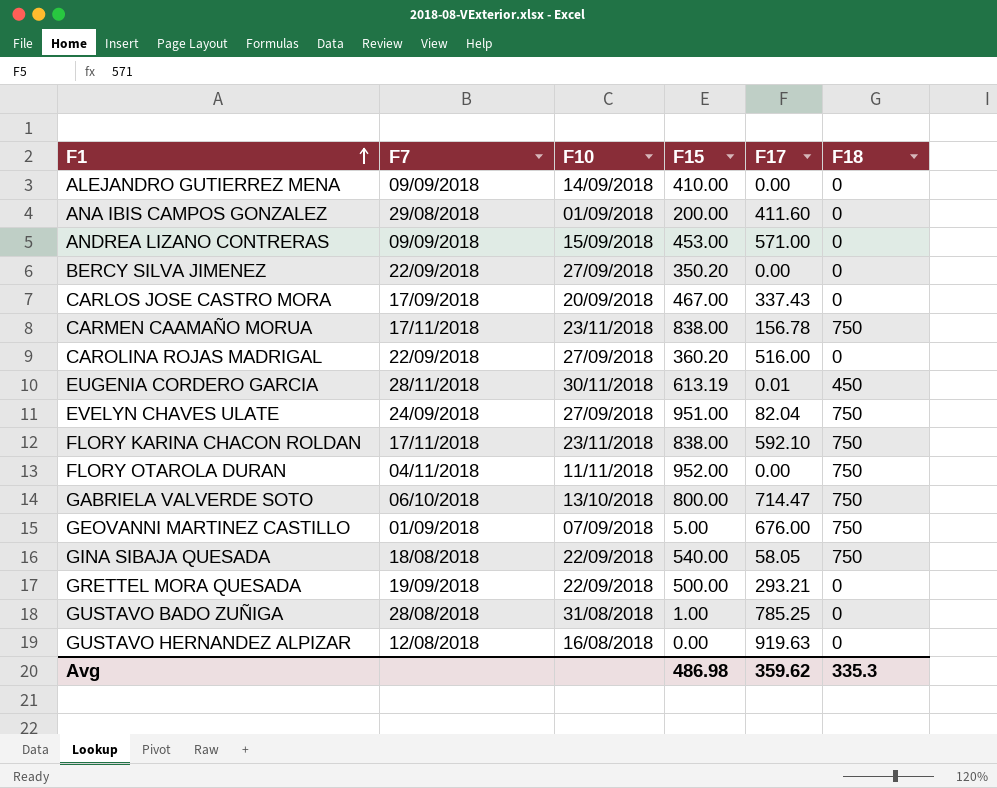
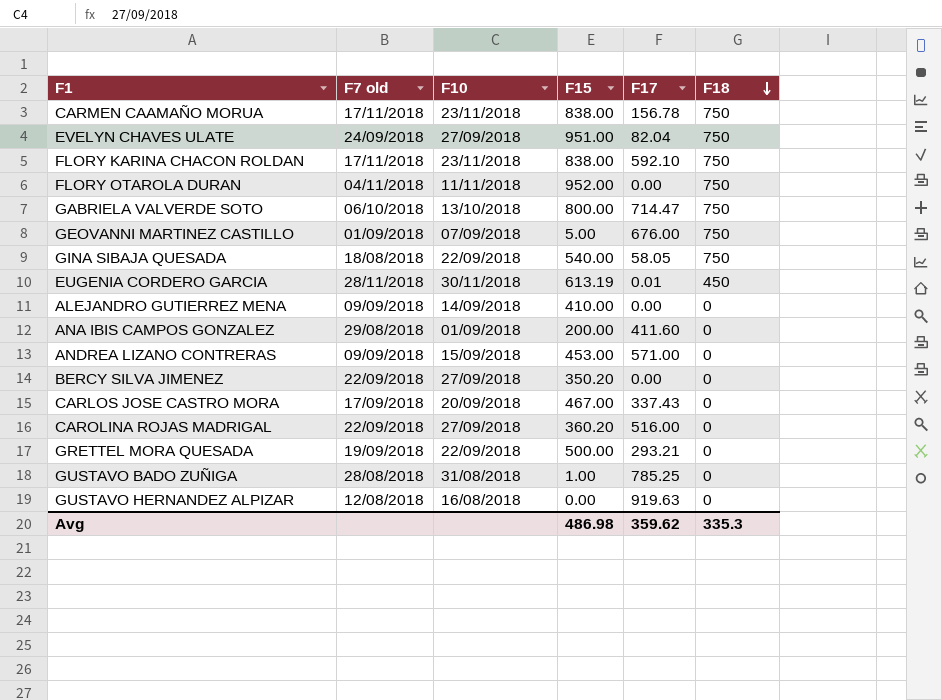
row order: F1 ascending -> F18 descending
column name: F7 -> F7 old

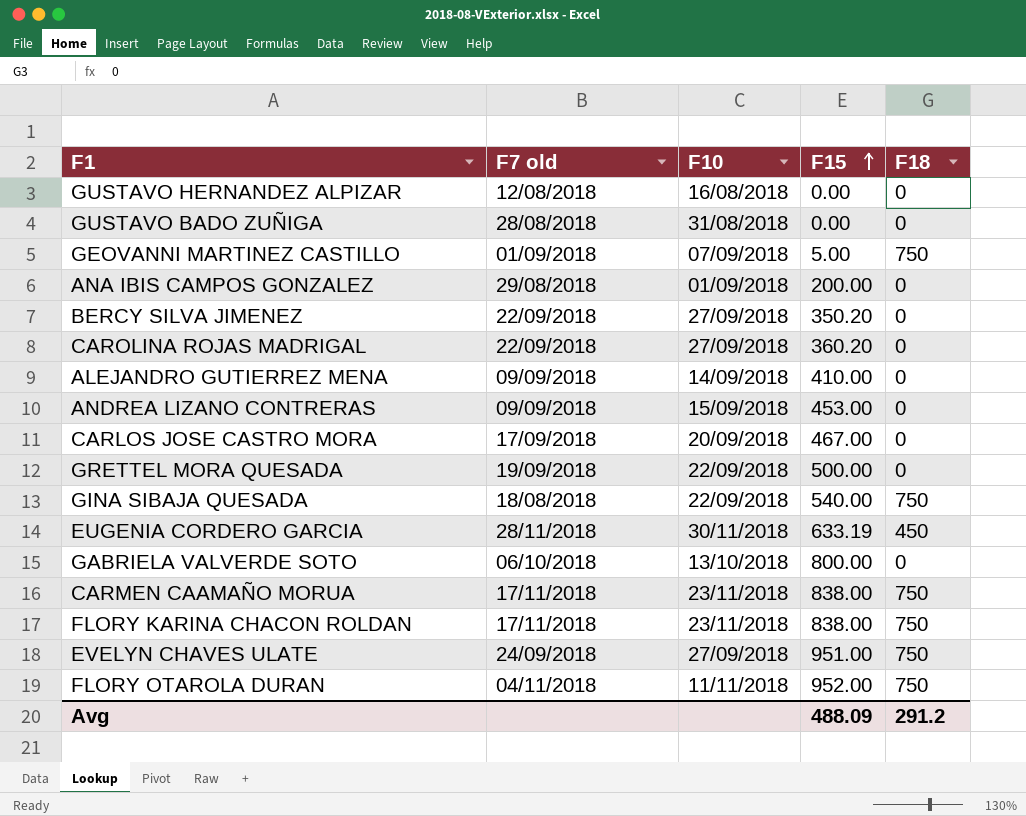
row order: F18 descending -> F15 ascending
column F17 | position: 5 -> none
GUSTAVO BADO ZUÑIGA | F15: 1.00 -> 0.00
EUGENIA CORDERO GARCIA | F15: 613.19 -> 633.19
GABRIELA VALVERDE SOTO | F18: 750 -> 0
Avg | F15: 486.98 -> 488.09
Avg | F18: 335.3 -> 291.2

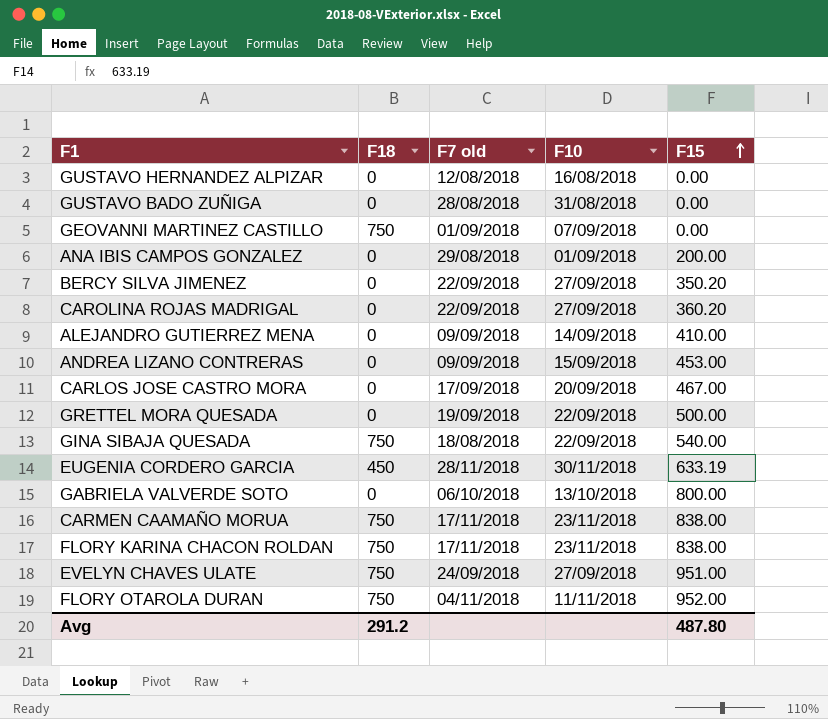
column F18 | position: 5 -> 2
GEOVANNI MARTINEZ CASTILLO | F15: 5.00 -> 0.00
Avg | F15: 488.09 -> 487.80

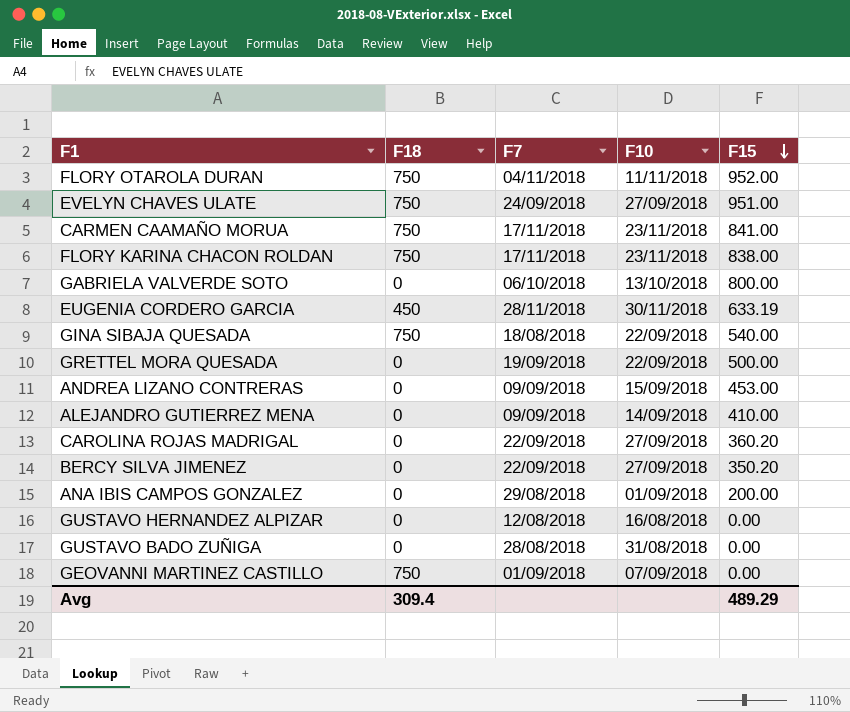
row order: F15 ascending -> F15 descending
column name: F7 old -> F7
row CARLOS JOSE CASTRO MORA: 0 | 17/09/2018 | 20/09/2018 | 467.00 -> none
CARMEN CAAMAÑO MORUA | F15: 838.00 -> 841.00
Avg | F18: 291.2 -> 309.4
Avg | F15: 487.80 -> 489.29

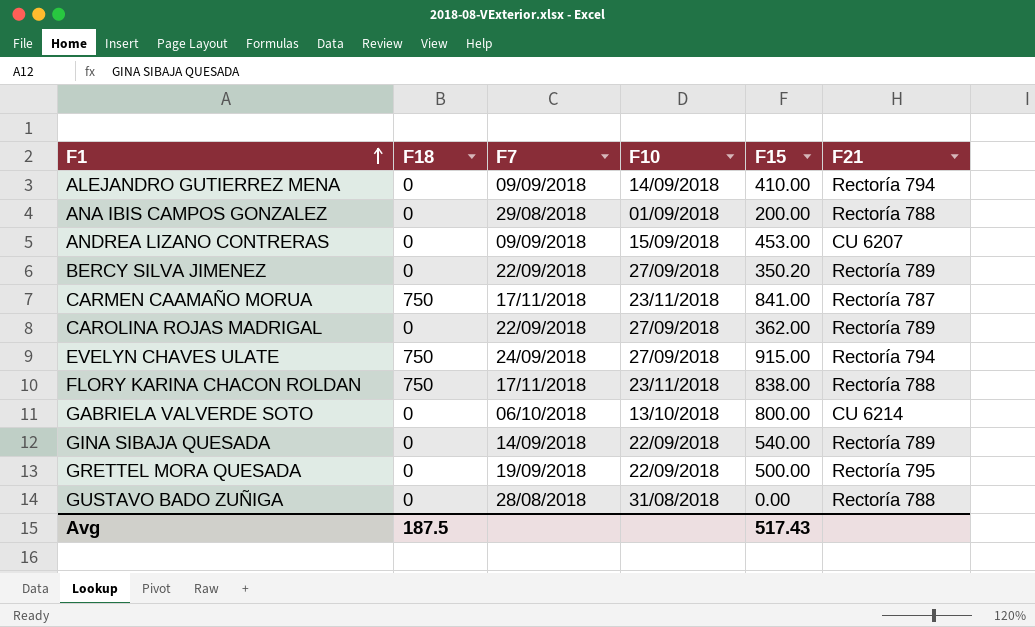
row order: F15 descending -> F1 ascending
column F21 | position: none -> 6
row FLORY OTAROLA DURAN: 750 | 04/11/2018 | 11/11/2018 | 952.00 -> none
row EUGENIA CORDERO GARCIA: 450 | 28/11/2018 | 30/11/2018 | 633.19 -> none
row GUSTAVO HERNANDEZ ALPIZAR: 0 | 12/08/2018 | 16/08/2018 | 0.00 -> none
row GEOVANNI MARTINEZ CASTILLO: 750 | 01/09/2018 | 07/09/2018 | 0.00 -> none
CAROLINA ROJAS MADRIGAL | F15: 360.20 -> 362.00
EVELYN CHAVES ULATE | F15: 951.00 -> 915.00
GINA SIBAJA QUESADA | F18: 750 -> 0
GINA SIBAJA QUESADA | F7: 18/08/2018 -> 14/09/2018
Avg | F18: 309.4 -> 187.5
Avg | F15: 489.29 -> 517.43

